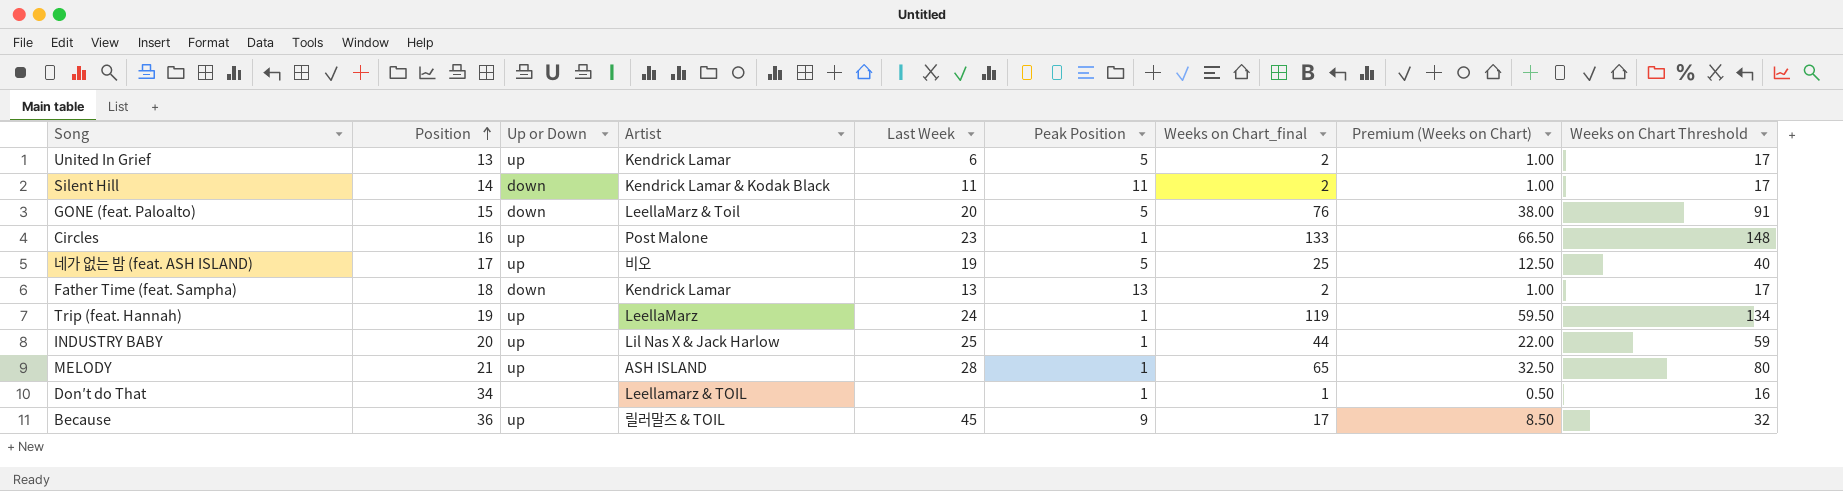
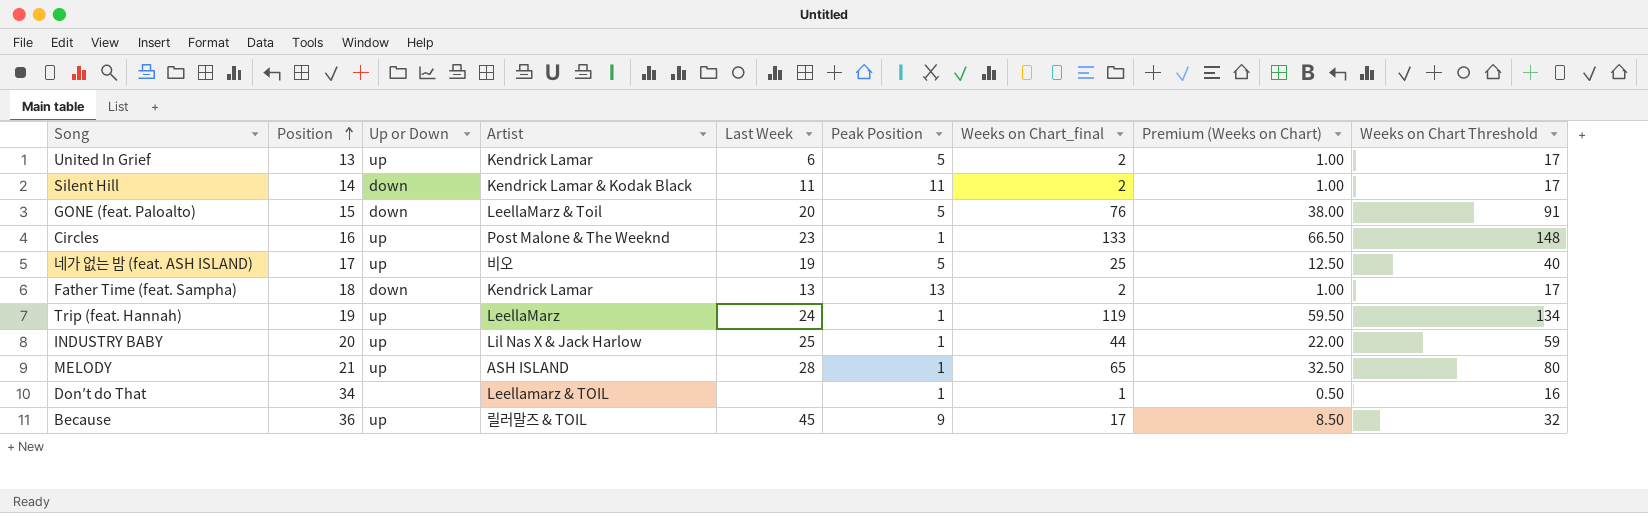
Circles | Artist: Post Malone -> Post Malone & The Weeknd

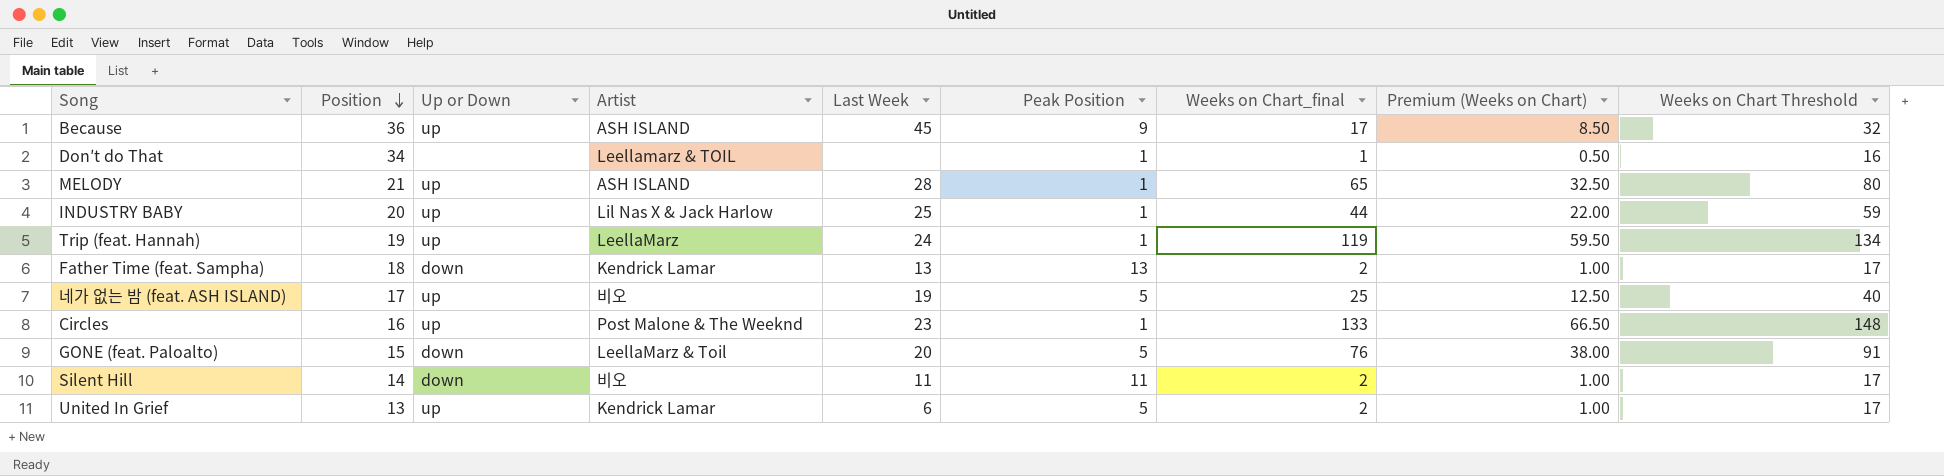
row order: Position ascending -> Position descending
Because | Artist: 릴러말즈 & TOIL -> ASH ISLAND
Silent Hill | Artist: Kendrick Lamar & Kodak Black -> 비오

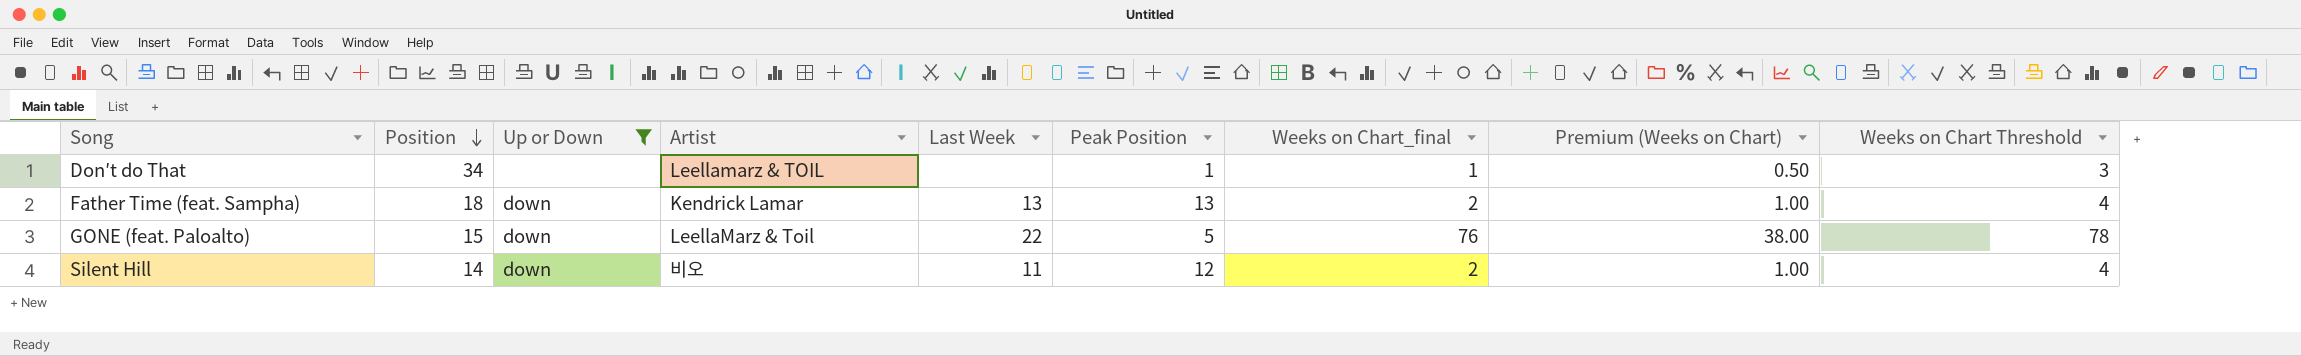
filter: none -> Up or Down != up
column Weeks on Chart Threshold | formula: [Weeks on Chart_final] + 15 -> [Weeks on Chart_final] + 2
GONE (feat. Paloalto) | Last Week: 20 -> 22
Silent Hill | Peak Position: 11 -> 12

